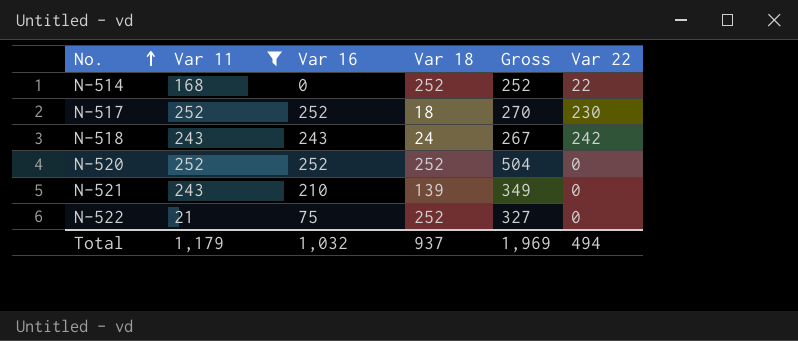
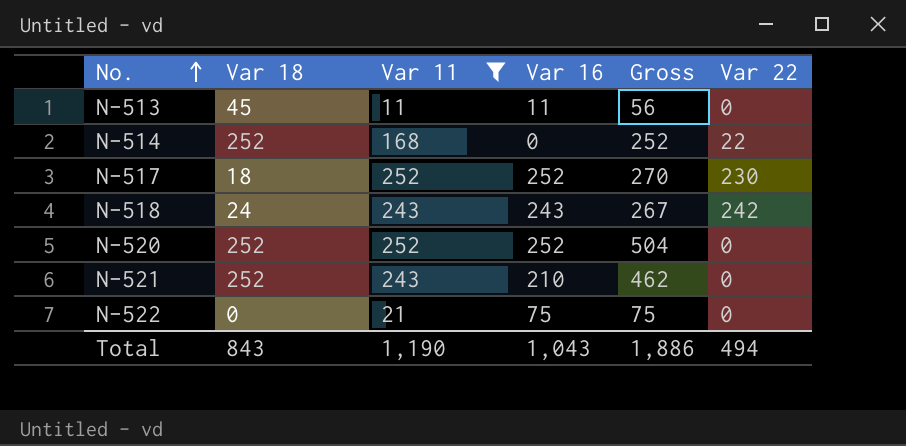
column Var 18 | position: 4 -> 2
row N-513: none -> 45 | 11 | 11 | 56 | 0
N-521 | Var 18: 139 -> 252
N-521 | Gross: 349 -> 462
N-522 | Var 18: 252 -> 0
N-522 | Gross: 327 -> 75
Total | Var 18: 937 -> 843
Total | Var 11: 1,179 -> 1,190
Total | Var 16: 1,032 -> 1,043
Total | Gross: 1,969 -> 1,886

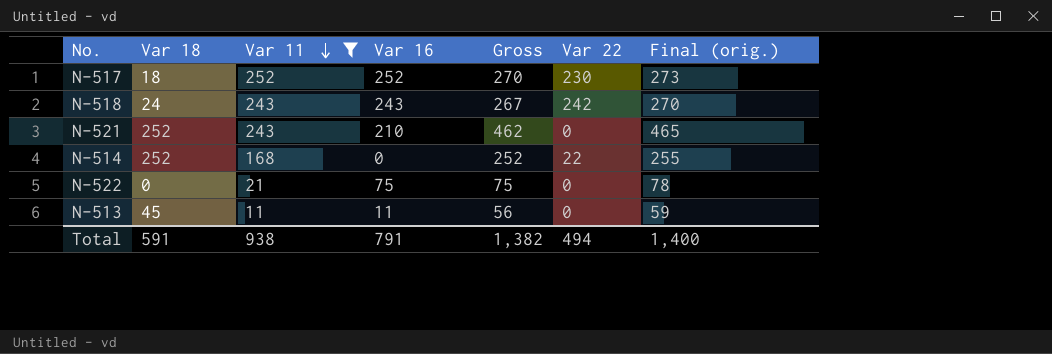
row order: No. ascending -> Var 11 descending
column Final (orig.) | formula: none -> [Gross] + 3
row N-520: 252 | 252 | 252 | 504 | 0 -> none
Total | Var 18: 843 -> 591
Total | Var 11: 1,190 -> 938
Total | Var 16: 1,043 -> 791
Total | Gross: 1,886 -> 1,382

